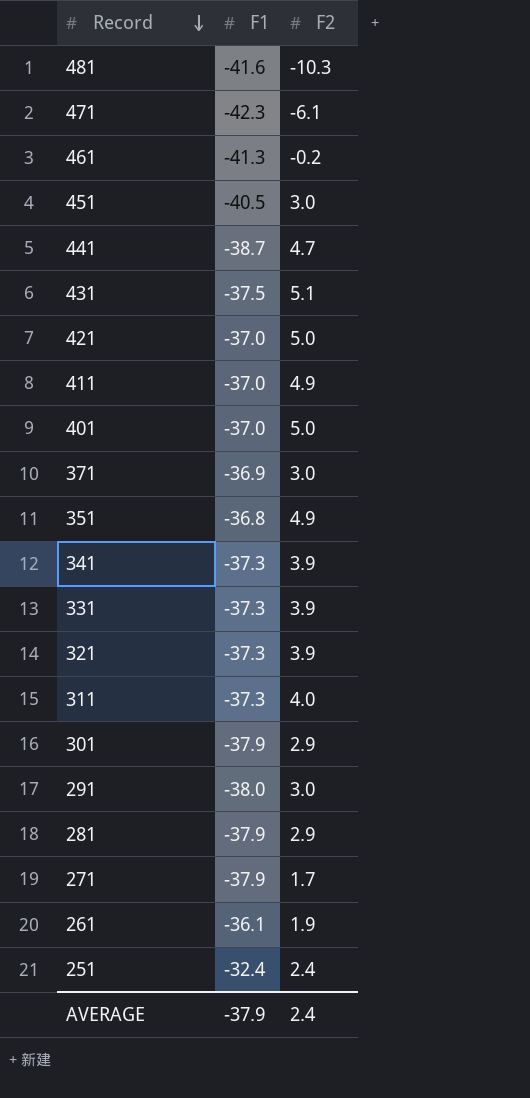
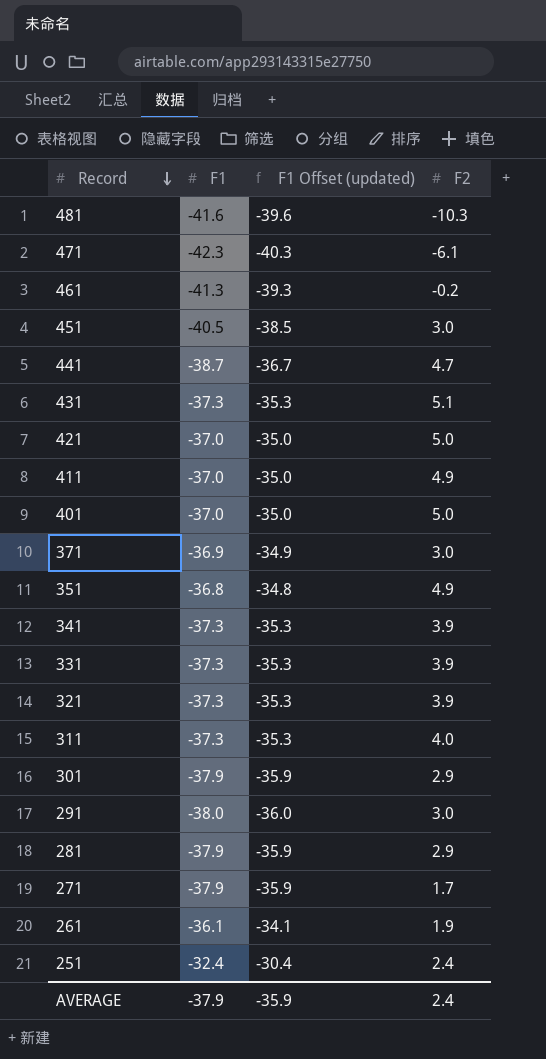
column F1 Offset (updated) | formula: none -> [F1] + 2
431 | F1: -37.5 -> -37.3

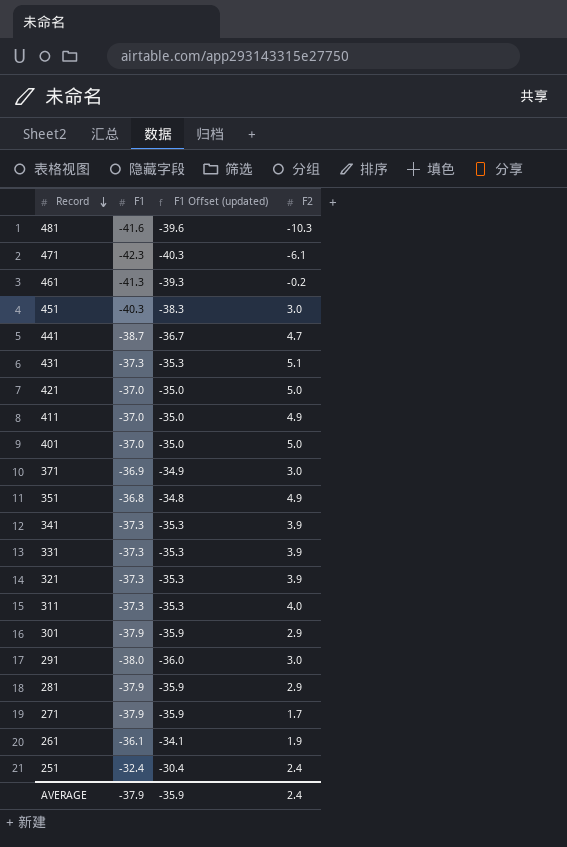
451 | F1: -40.5 -> -40.3
451 | F1 Offset (updated): -38.5 -> -38.3

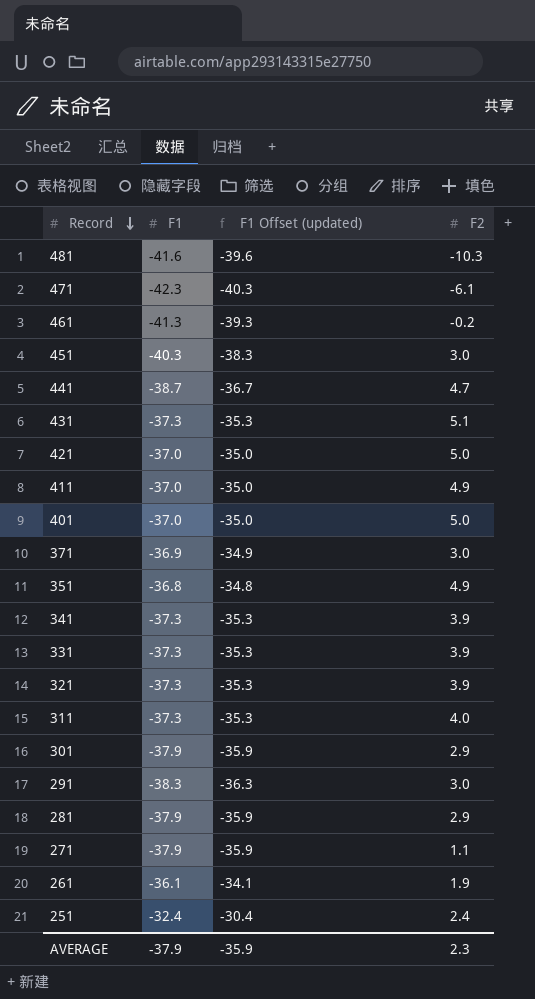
291 | F1: -38.0 -> -38.3
291 | F1 Offset (updated): -36.0 -> -36.3
271 | F2: 1.7 -> 1.1
AVERAGE | F2: 2.4 -> 2.3

